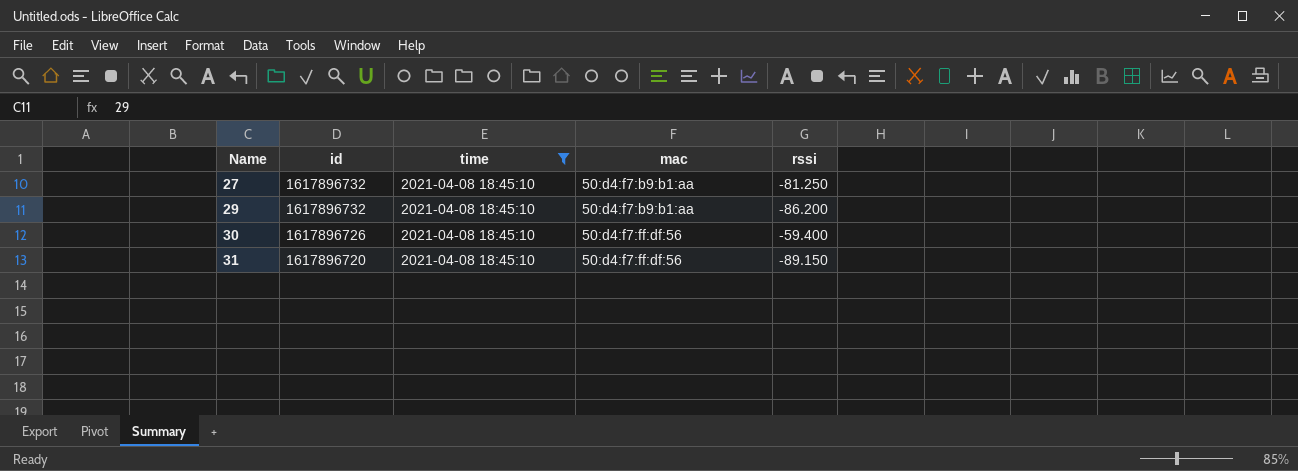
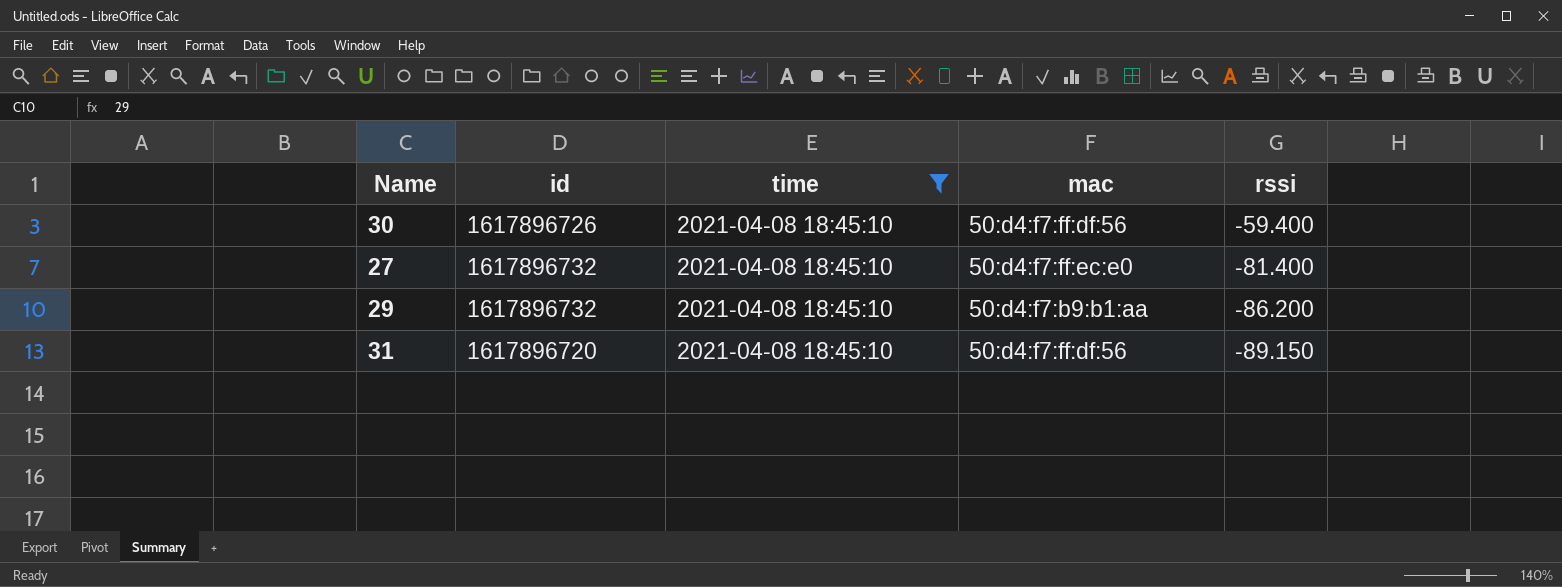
row order: Name ascending -> rssi descending
27 | mac: 50:d4:f7:b9:b1:aa -> 50:d4:f7:ff:ec:e0
27 | rssi: -81.250 -> -81.400

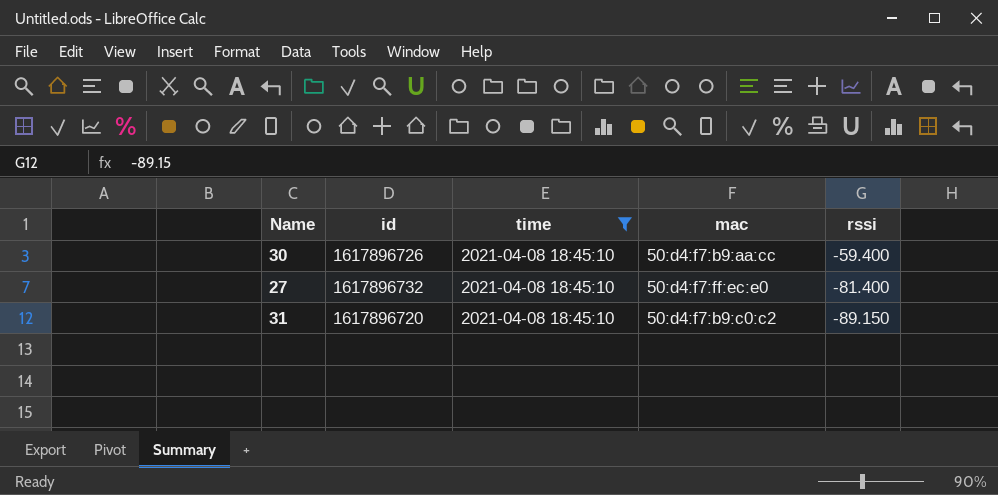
row 29: 1617896732 | 2021-04-08 18:45:10 | 50:d4:f7:b9:b1:aa | -86.200 -> none
30 | mac: 50:d4:f7:ff:df:56 -> 50:d4:f7:b9:aa:cc
31 | mac: 50:d4:f7:ff:df:56 -> 50:d4:f7:b9:c0:c2

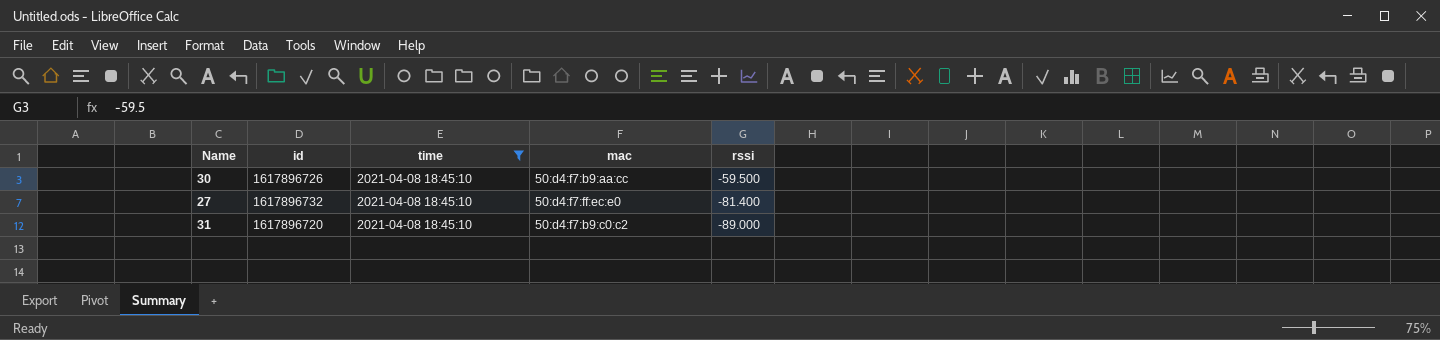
30 | rssi: -59.400 -> -59.500
31 | rssi: -89.150 -> -89.000

